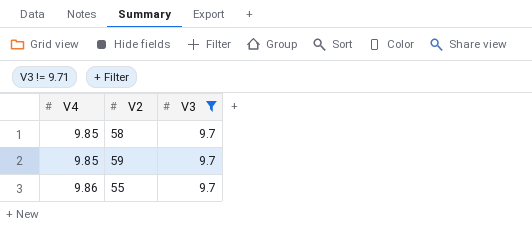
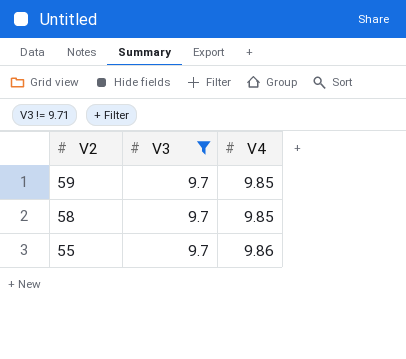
row order: V4 ascending -> V2 descending
column V4 | position: 1 -> 3

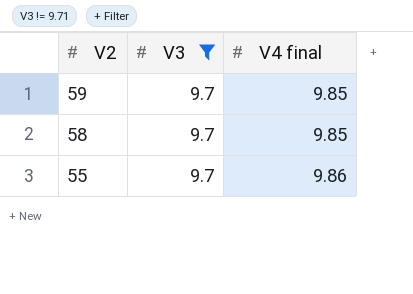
column name: V4 -> V4 final

